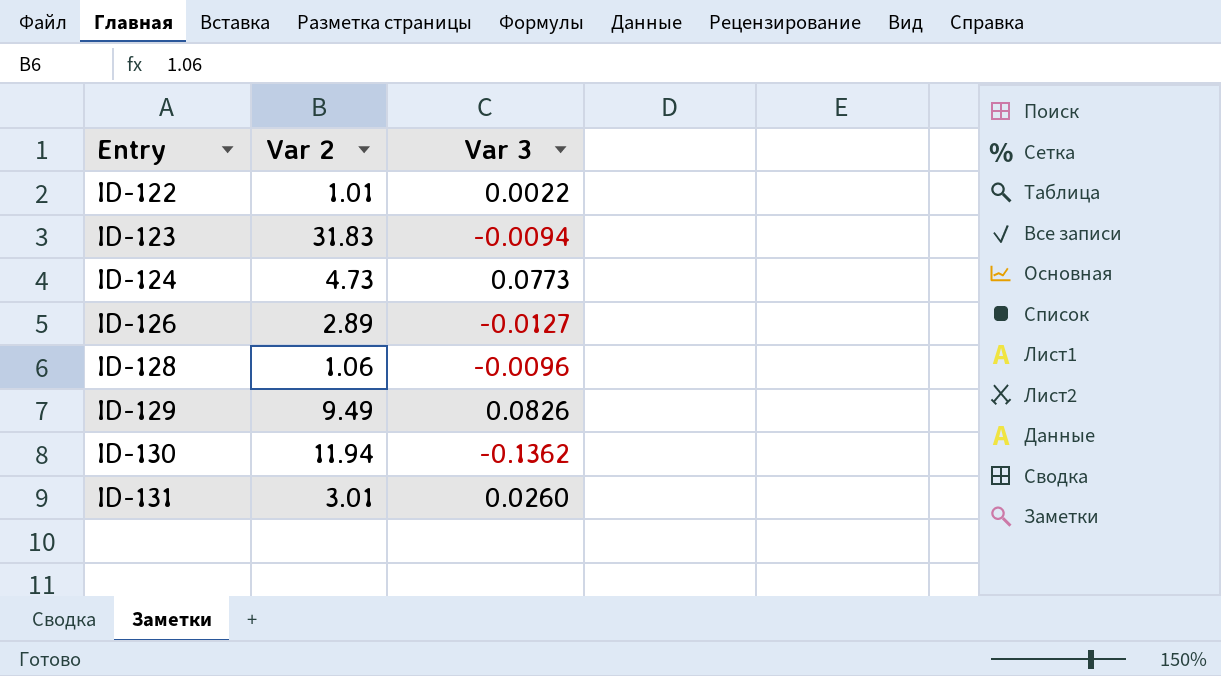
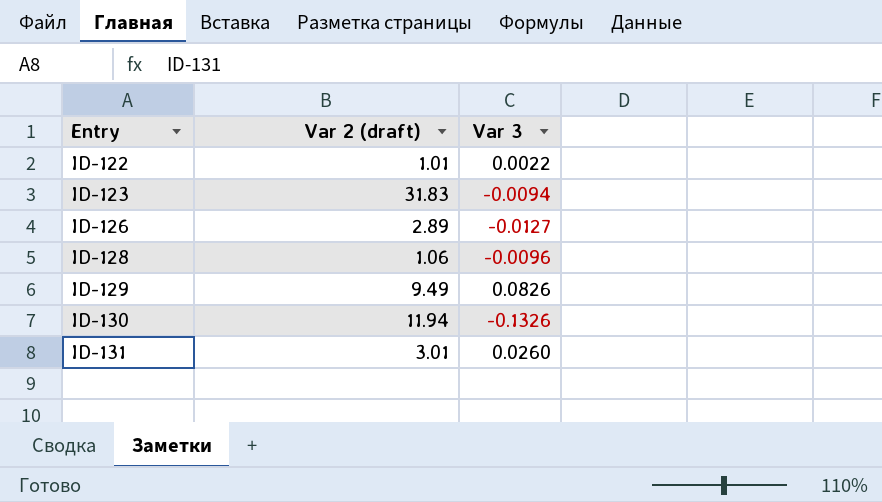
column name: Var 2 -> Var 2 (draft)
row ID-124: 4.73 | 0.0773 -> none
ID-130 | Var 3: -0.1362 -> -0.1326

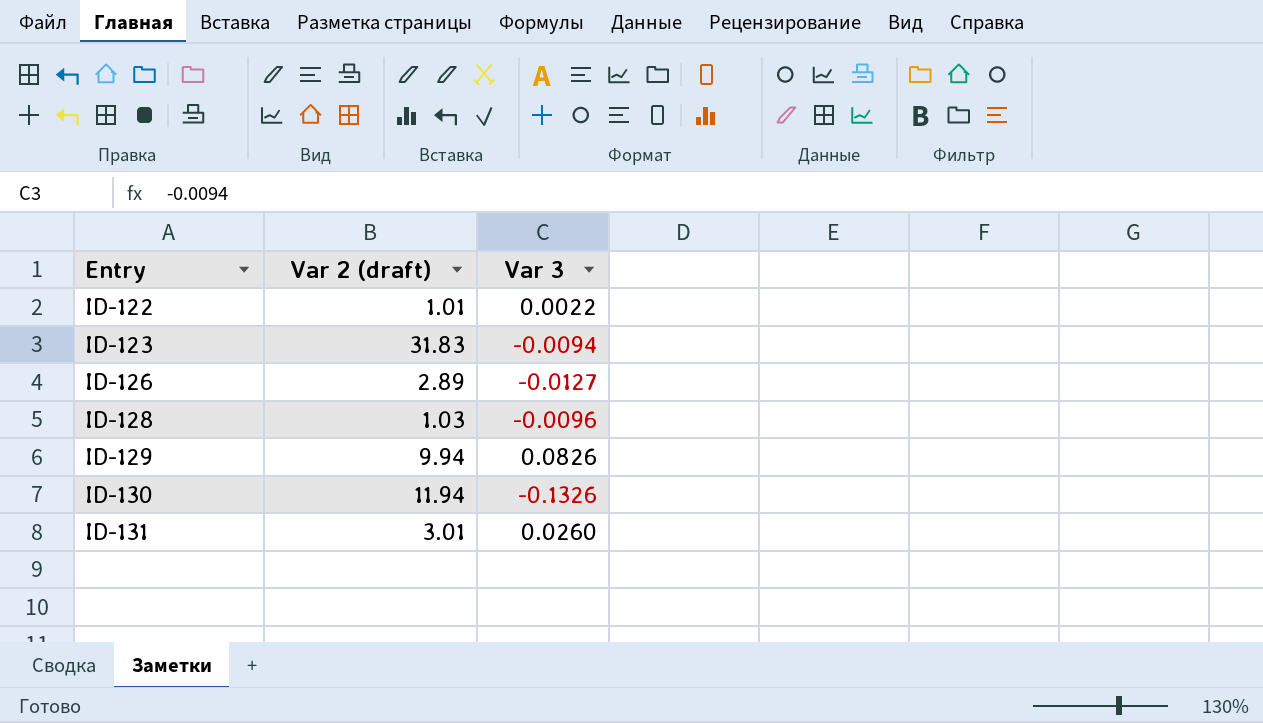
ID-128 | Var 2 (draft): 1.06 -> 1.03
ID-129 | Var 2 (draft): 9.49 -> 9.94

